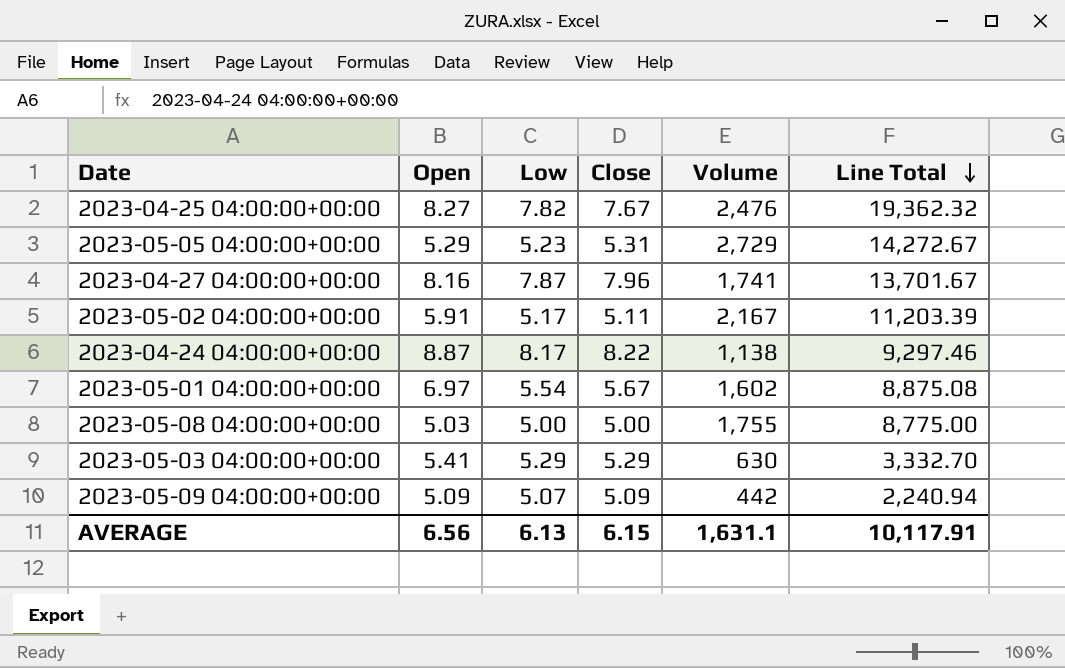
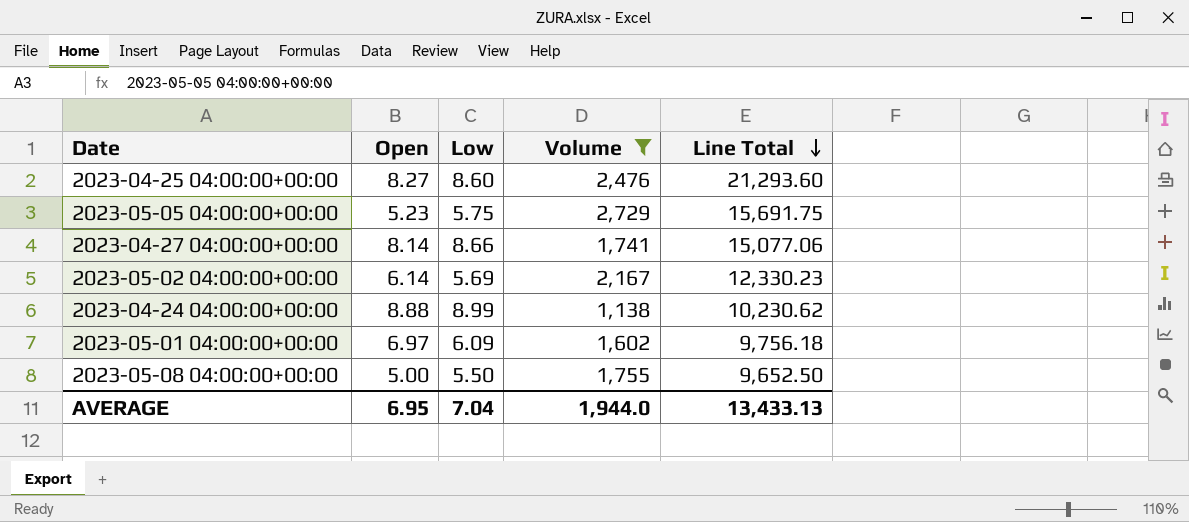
filter: none -> Volume >= 1,138
column Close | position: 4 -> none
2023-04-25 04:00:00+00:00 | Low: 7.82 -> 8.60
2023-04-25 04:00:00+00:00 | Line Total: 19,362.32 -> 21,293.60
2023-05-05 04:00:00+00:00 | Open: 5.29 -> 5.23
2023-05-05 04:00:00+00:00 | Low: 5.23 -> 5.75
2023-05-05 04:00:00+00:00 | Line Total: 14,272.67 -> 15,691.75
2023-04-27 04:00:00+00:00 | Open: 8.16 -> 8.14
2023-04-27 04:00:00+00:00 | Low: 7.87 -> 8.66
2023-04-27 04:00:00+00:00 | Line Total: 13,701.67 -> 15,077.06
2023-05-02 04:00:00+00:00 | Open: 5.91 -> 6.14
2023-05-02 04:00:00+00:00 | Low: 5.17 -> 5.69
2023-05-02 04:00:00+00:00 | Line Total: 11,203.39 -> 12,330.23
2023-04-24 04:00:00+00:00 | Open: 8.87 -> 8.88
2023-04-24 04:00:00+00:00 | Low: 8.17 -> 8.99
2023-04-24 04:00:00+00:00 | Line Total: 9,297.46 -> 10,230.62
2023-05-01 04:00:00+00:00 | Low: 5.54 -> 6.09
2023-05-01 04:00:00+00:00 | Line Total: 8,875.08 -> 9,756.18
2023-05-08 04:00:00+00:00 | Open: 5.03 -> 5.00
2023-05-08 04:00:00+00:00 | Low: 5.00 -> 5.50
2023-05-08 04:00:00+00:00 | Line Total: 8,775.00 -> 9,652.50
AVERAGE | Open: 6.56 -> 6.95
AVERAGE | Low: 6.13 -> 7.04
AVERAGE | Volume: 1,631.1 -> 1,944.0
AVERAGE | Line Total: 10,117.91 -> 13,433.13

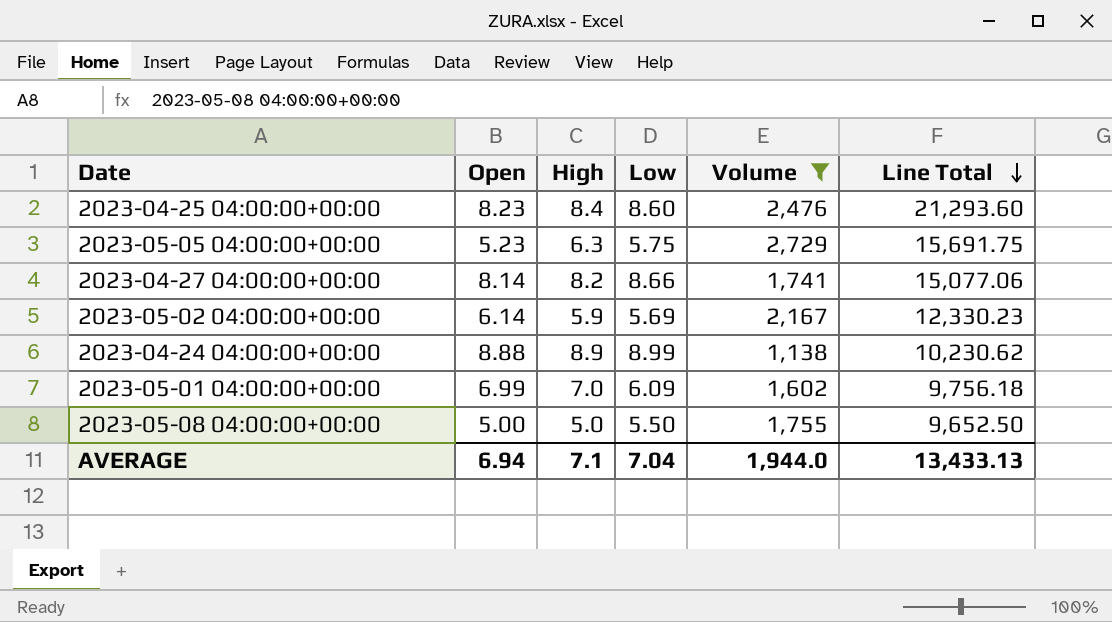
column High | position: none -> 3
2023-04-25 04:00:00+00:00 | Open: 8.27 -> 8.23
2023-05-01 04:00:00+00:00 | Open: 6.97 -> 6.99
AVERAGE | Open: 6.95 -> 6.94

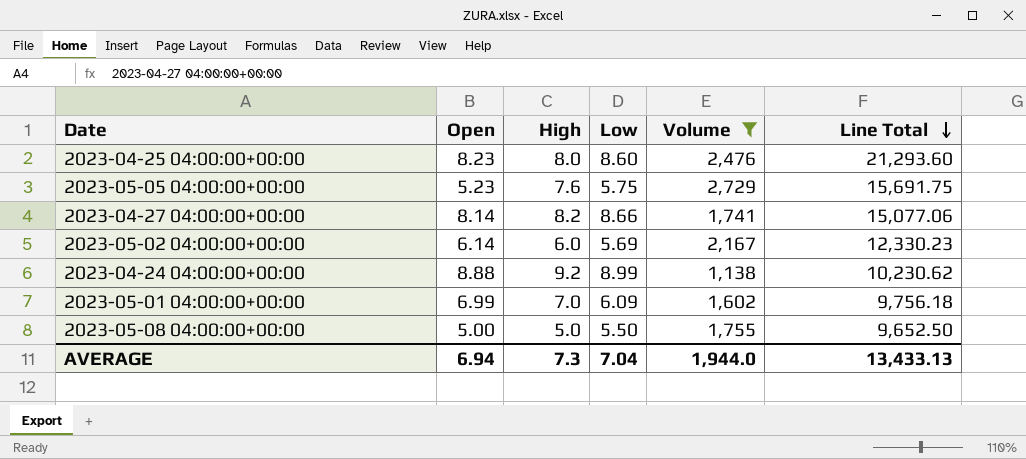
2023-04-25 04:00:00+00:00 | High: 8.4 -> 8.0
2023-05-05 04:00:00+00:00 | High: 6.3 -> 7.6
2023-05-02 04:00:00+00:00 | High: 5.9 -> 6.0
2023-04-24 04:00:00+00:00 | High: 8.9 -> 9.2
AVERAGE | High: 7.1 -> 7.3

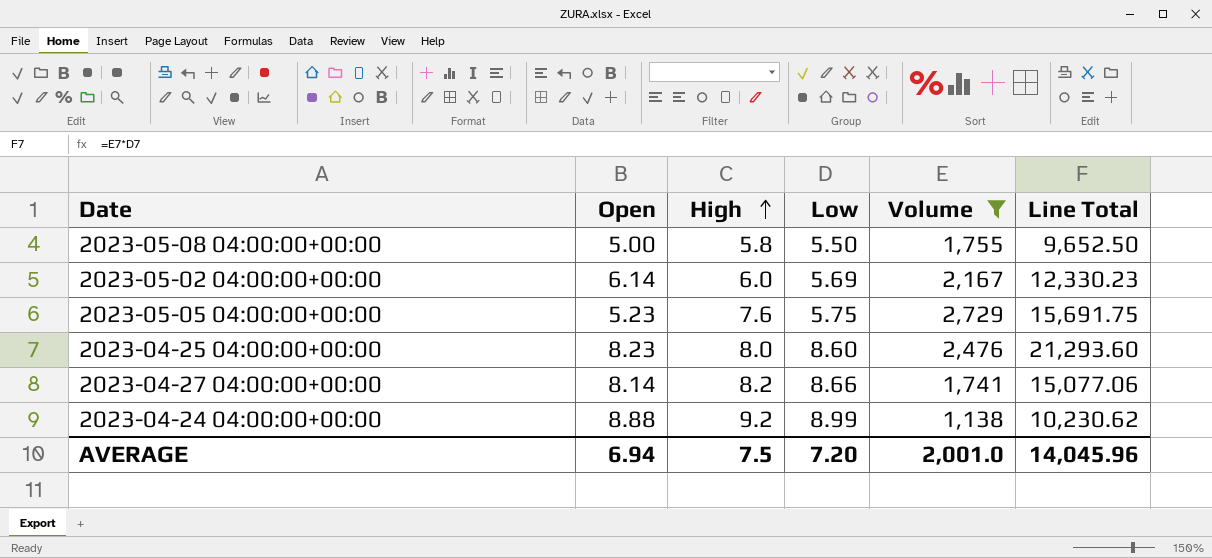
row order: Line Total descending -> High ascending
row 2023-05-01 04:00:00+00:00: 6.99 | 7.0 | 6.09 | 1,602 | 9,756.18 -> none
2023-05-08 04:00:00+00:00 | High: 5.0 -> 5.8
AVERAGE | High: 7.3 -> 7.5
AVERAGE | Low: 7.04 -> 7.20
AVERAGE | Volume: 1,944.0 -> 2,001.0
AVERAGE | Line Total: 13,433.13 -> 14,045.96

